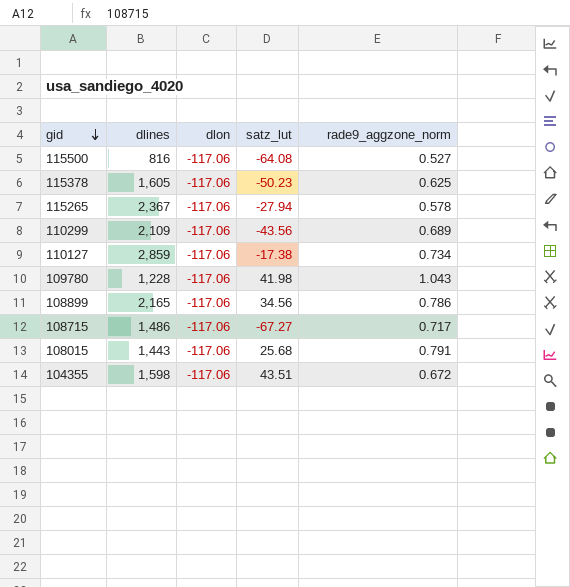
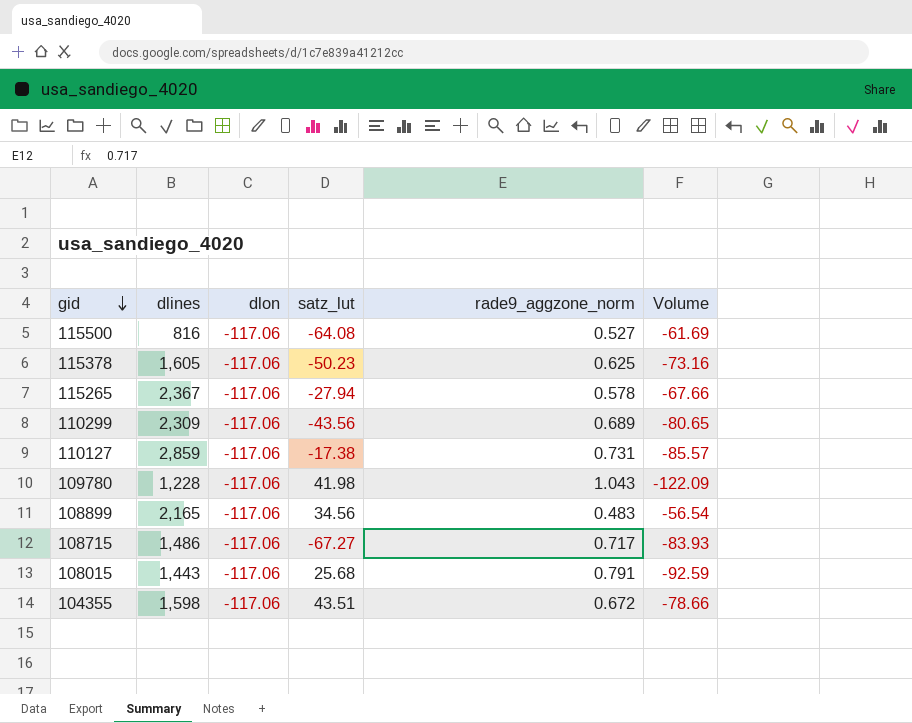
column Volume | formula: none -> [dlon] * [rade9_aggzone_norm]
110299 | dlines: 2,109 -> 2,309
110127 | rade9_aggzone_norm: 0.734 -> 0.731
108899 | rade9_aggzone_norm: 0.786 -> 0.483

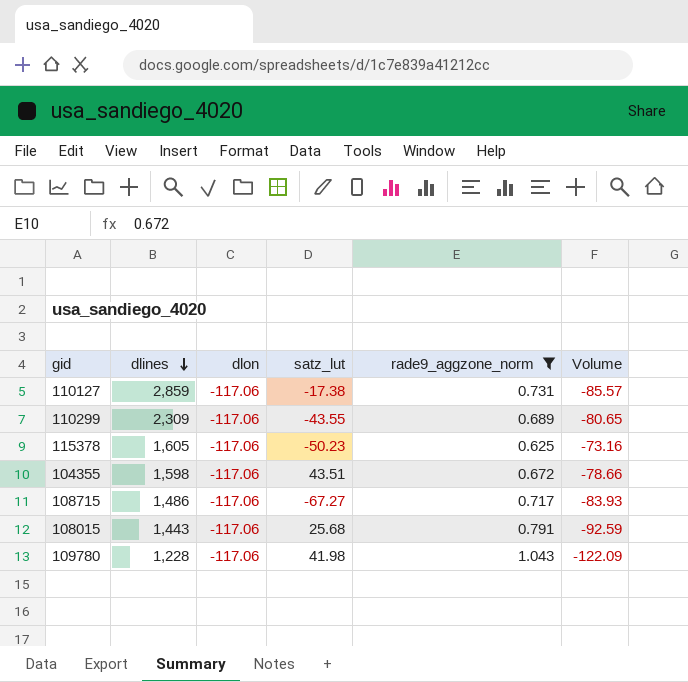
filter: none -> rade9_aggzone_norm >= 0.625
row order: gid descending -> dlines descending
110299 | satz_lut: -43.56 -> -43.55

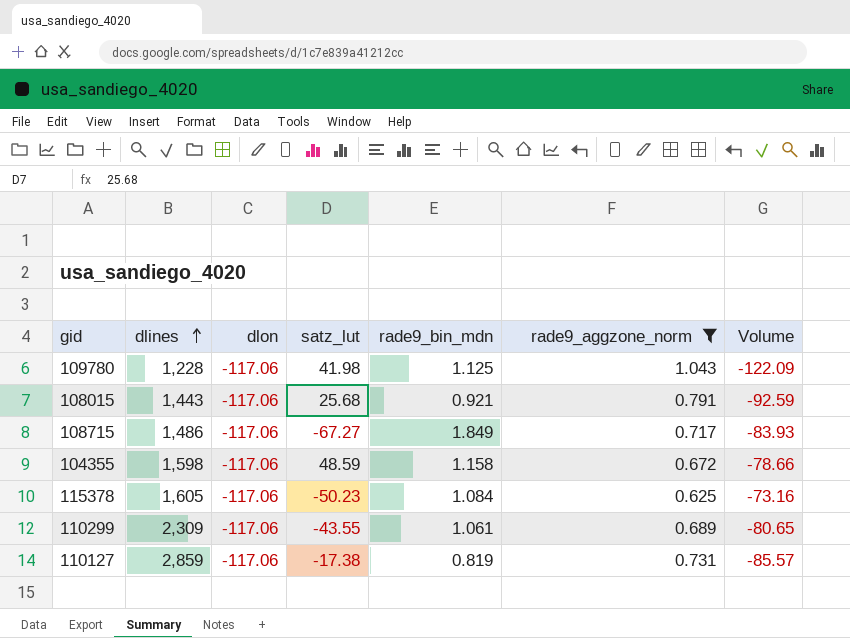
row order: dlines descending -> dlines ascending
column rade9_bin_mdn | position: none -> 5
104355 | satz_lut: 43.51 -> 48.59

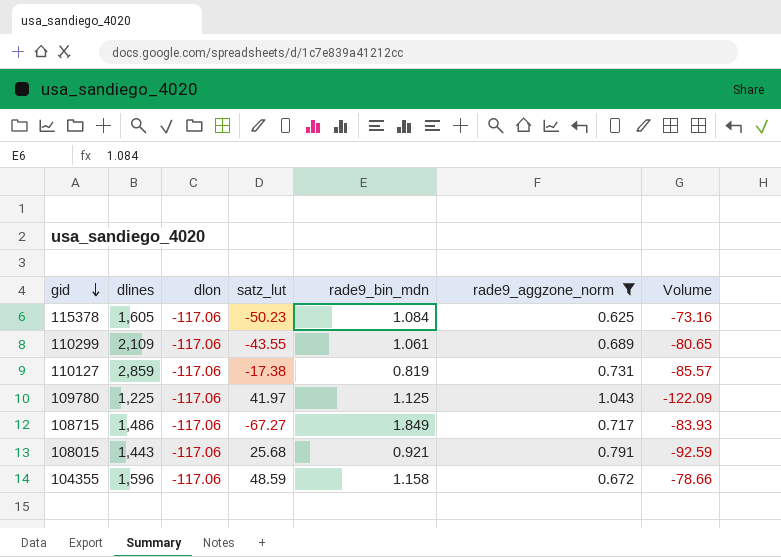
row order: dlines ascending -> gid descending
110299 | dlines: 2,309 -> 2,109
109780 | dlines: 1,228 -> 1,225
109780 | satz_lut: 41.98 -> 41.97
104355 | dlines: 1,598 -> 1,596

